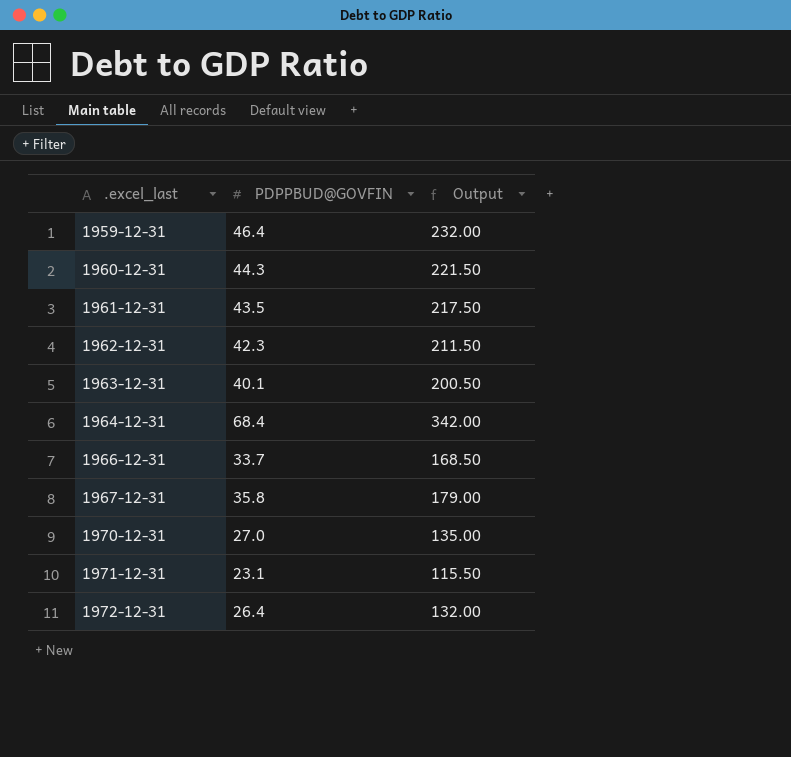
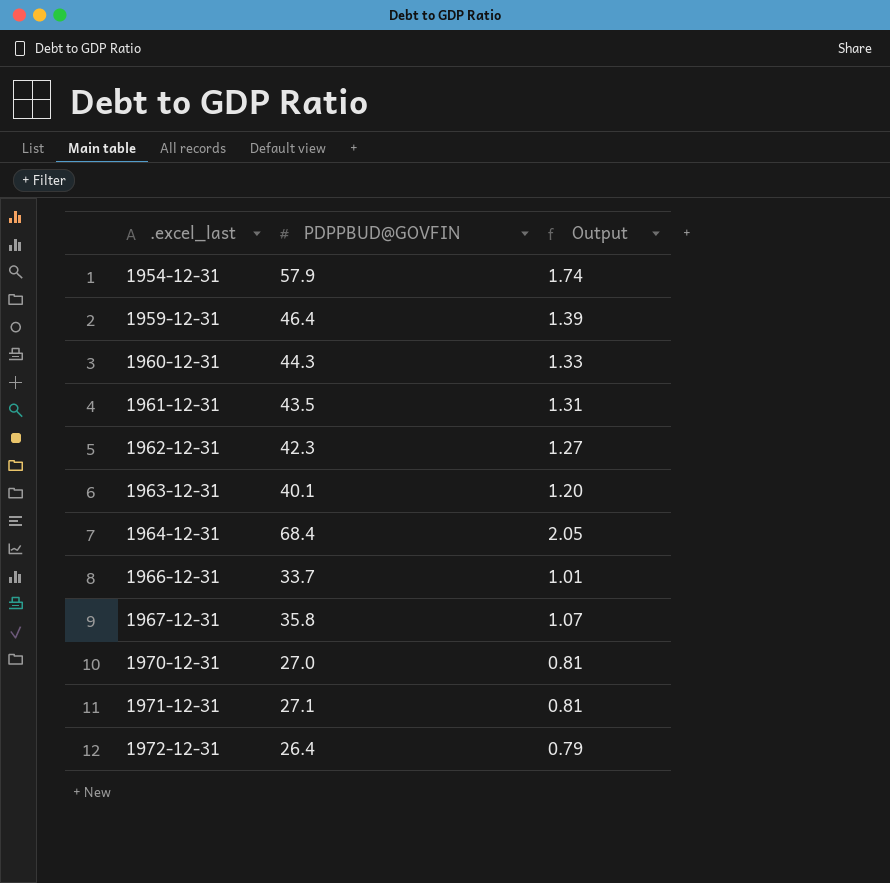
column Output | formula: [PDPPBUD@GOVFIN] * 5 -> [PDPPBUD@GOVFIN] * 0.03
row 1954-12-31: none -> 57.9 | 1.74
1971-12-31 | PDPPBUD@GOVFIN: 23.1 -> 27.1

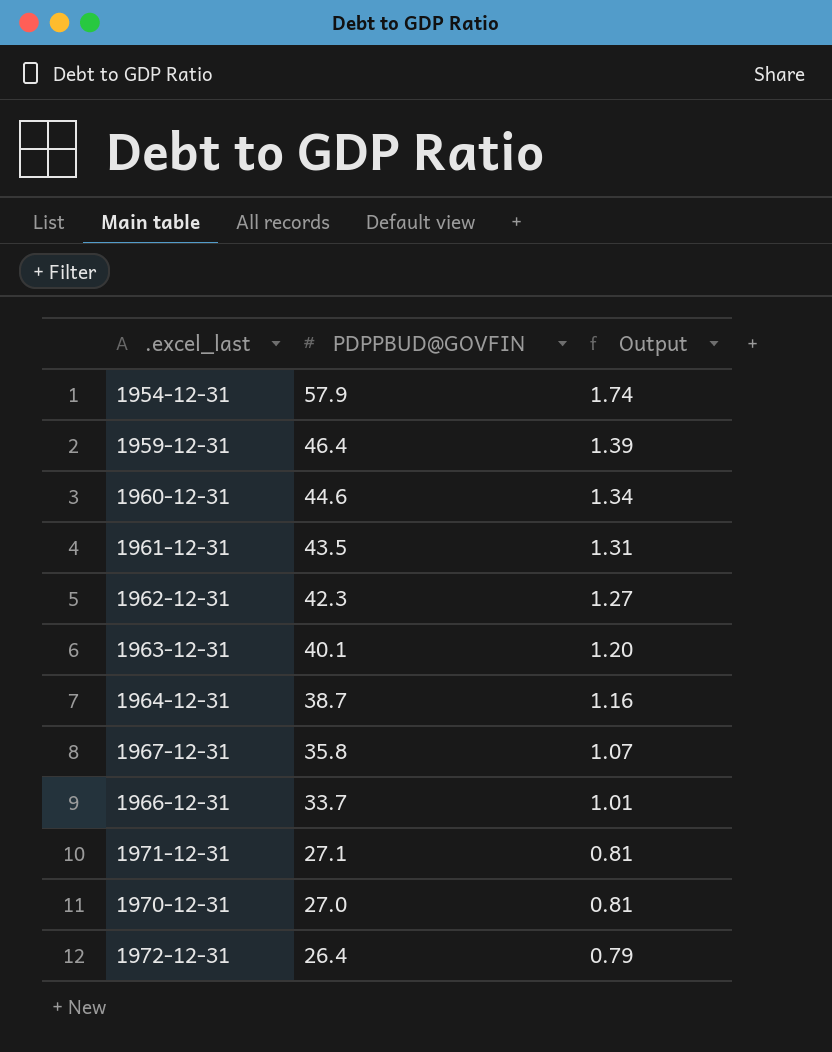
row order: .excel_last ascending -> PDPPBUD@GOVFIN descending
1960-12-31 | PDPPBUD@GOVFIN: 44.3 -> 44.6
1960-12-31 | Output: 1.33 -> 1.34
1964-12-31 | PDPPBUD@GOVFIN: 68.4 -> 38.7
1964-12-31 | Output: 2.05 -> 1.16

